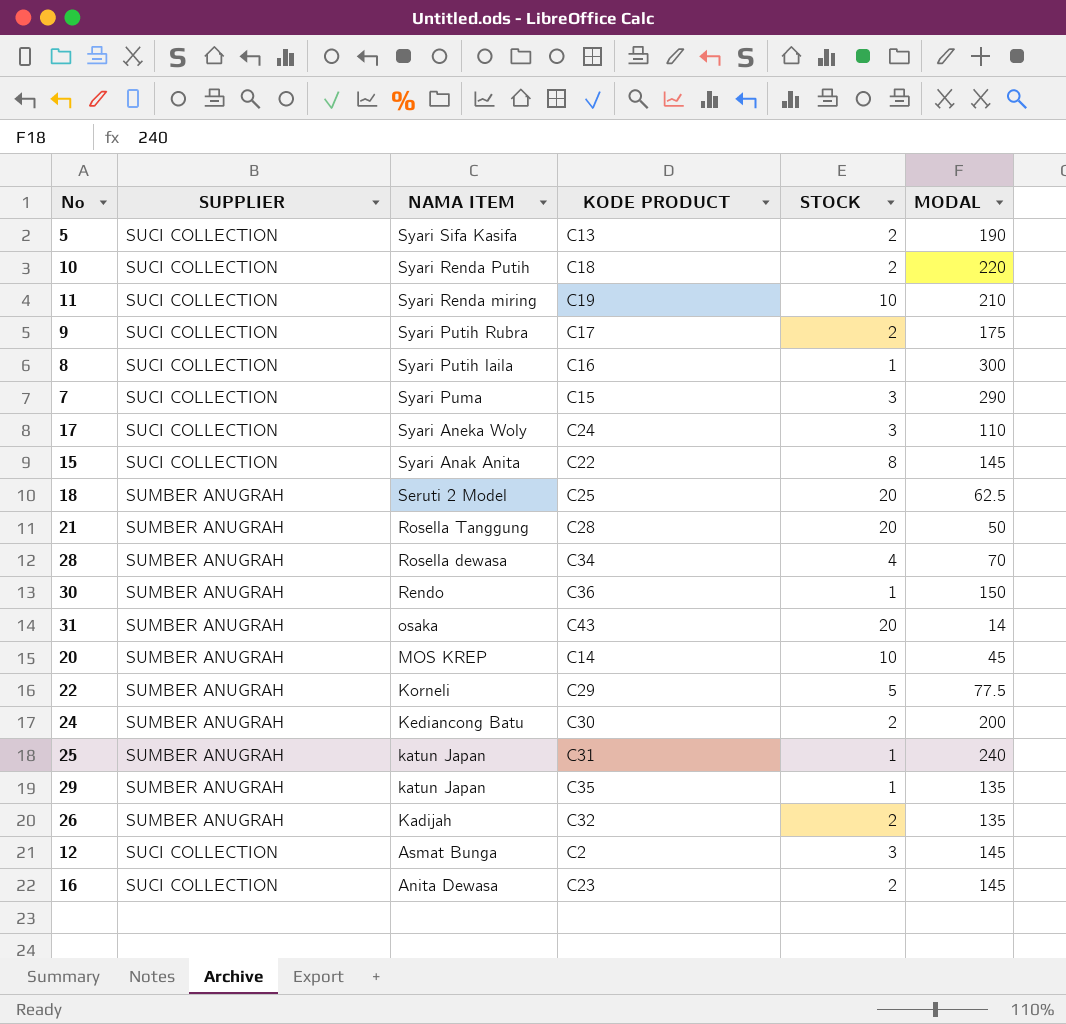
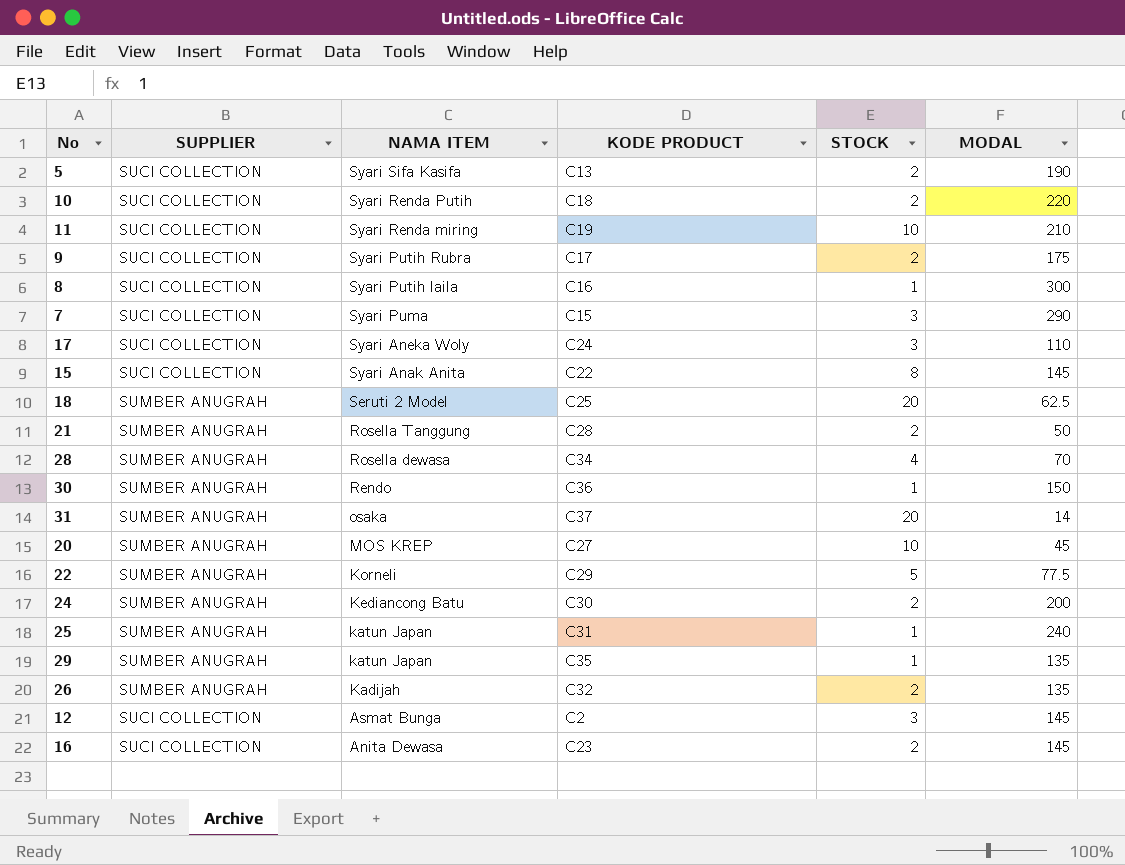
21 | STOCK: 20 -> 2
31 | KODE PRODUCT: C43 -> C37
20 | KODE PRODUCT: C14 -> C27

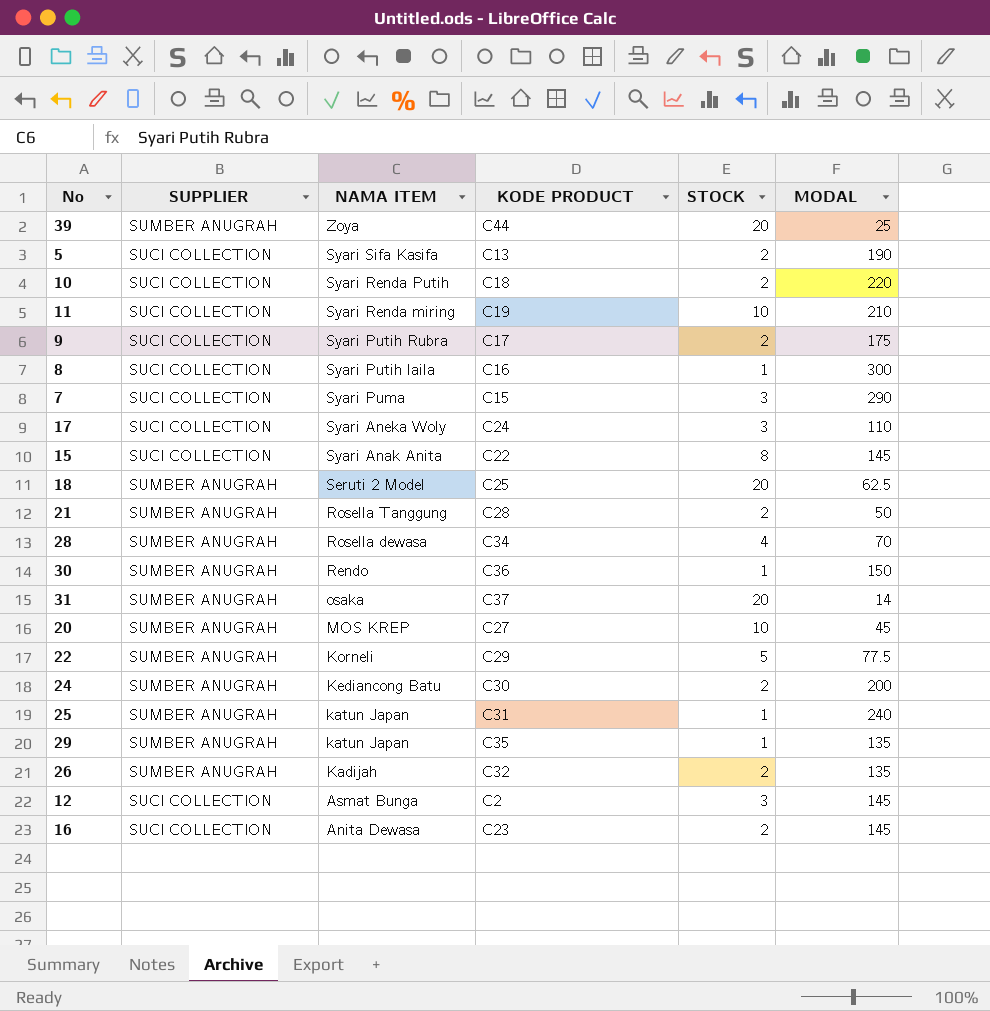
row 39: none -> SUMBER ANUGRAH | Zoya | C44 | 20 | 25

